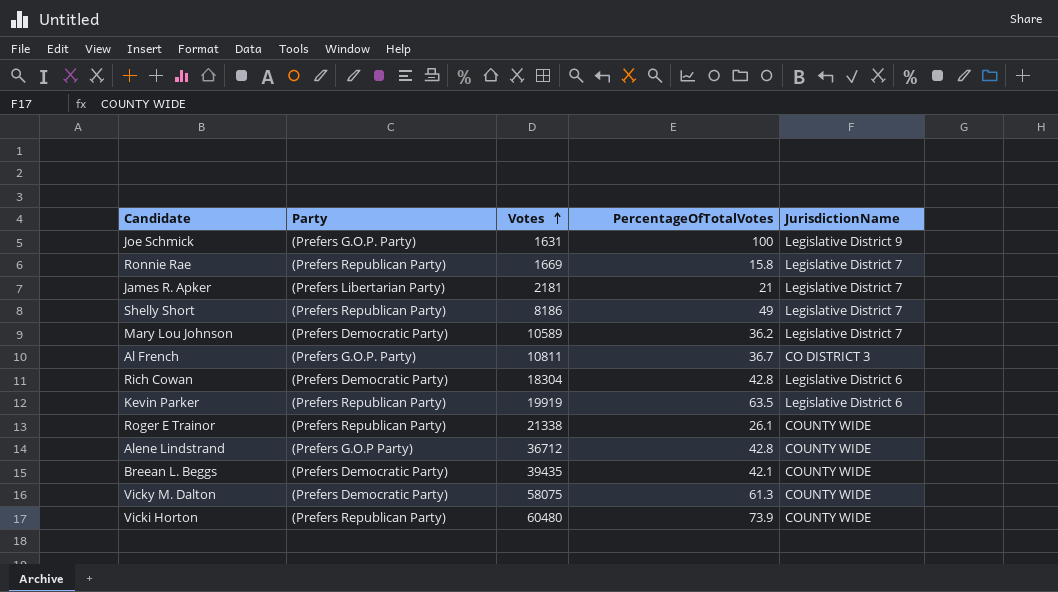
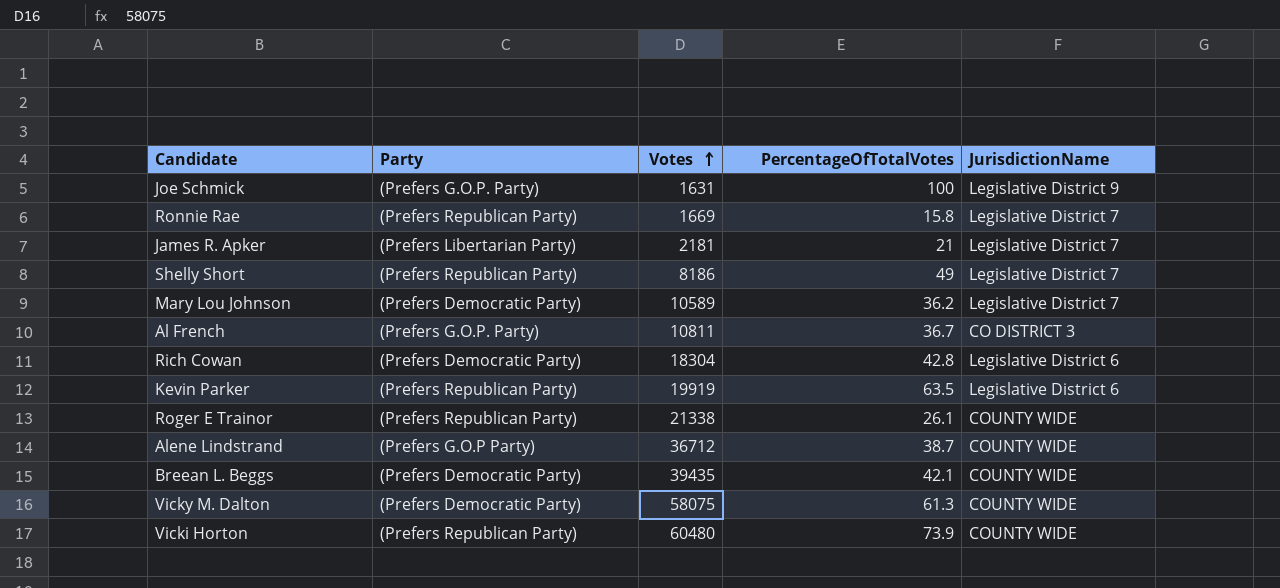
Alene Lindstrand | PercentageOfTotalVotes: 42.8 -> 38.7

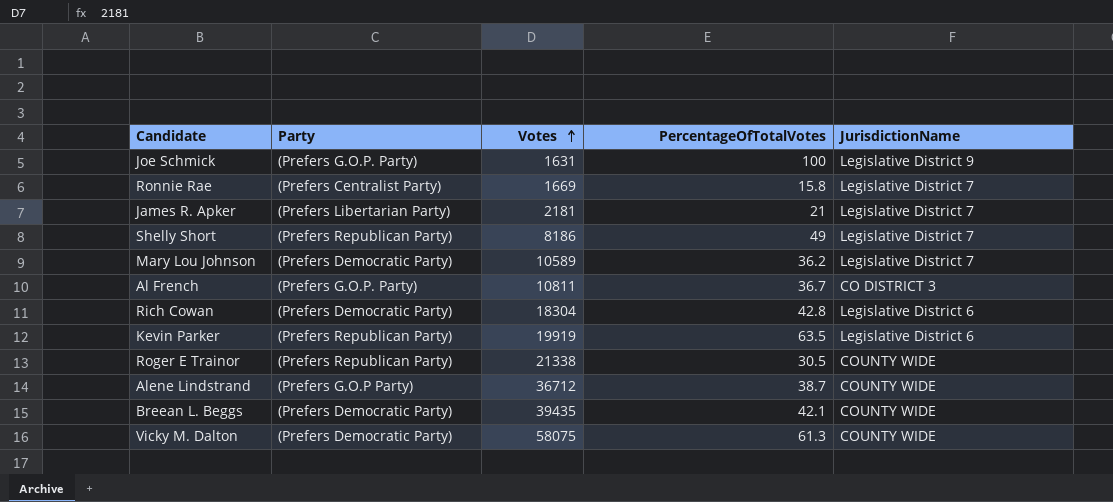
row Vicki Horton: (Prefers Republican Party) | 60480 | 73.9 | COUNTY WIDE -> none
Ronnie Rae | Party: (Prefers Republican Party) -> (Prefers Centralist Party)
Roger E Trainor | PercentageOfTotalVotes: 26.1 -> 30.5

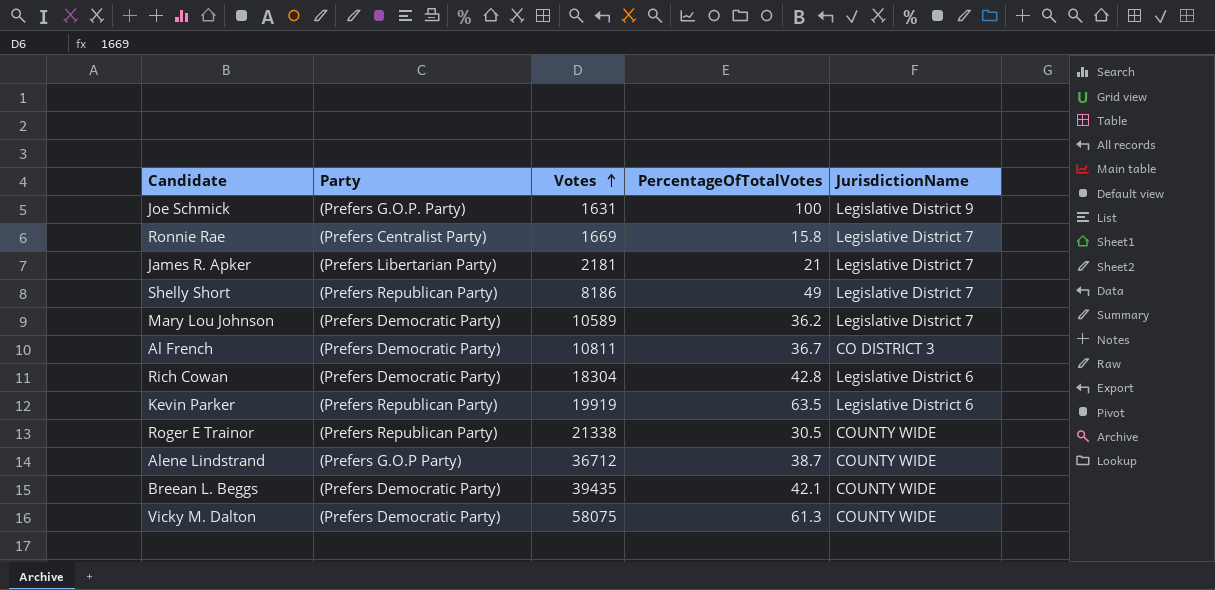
Al French | Party: (Prefers G.O.P. Party) -> (Prefers Democratic Party)

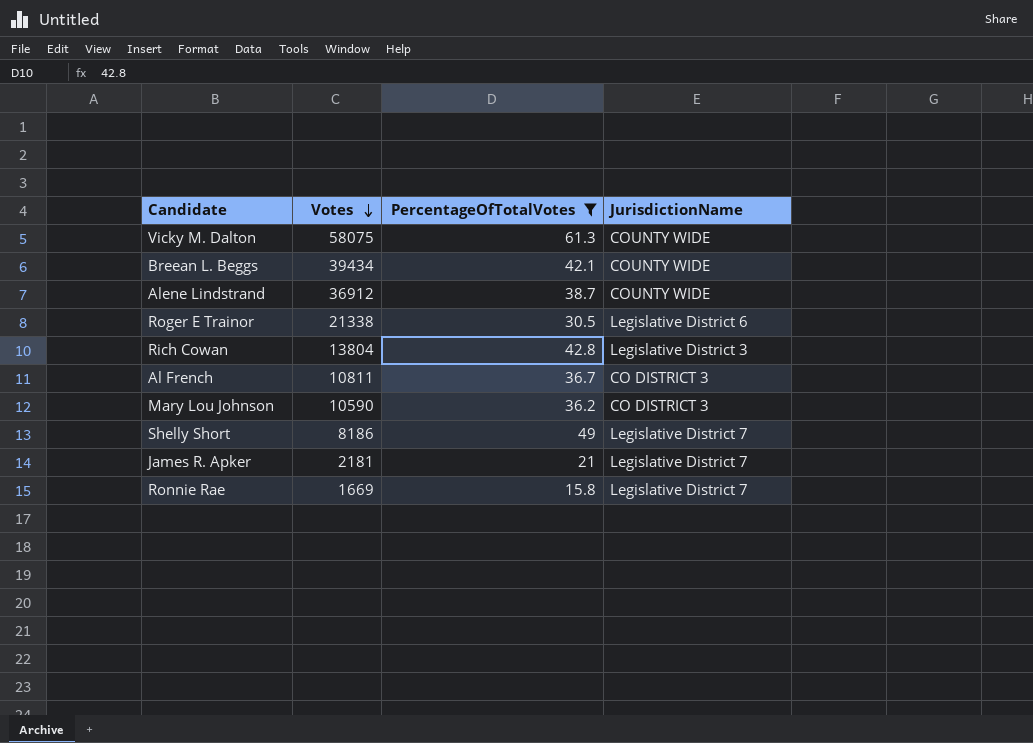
filter: none -> PercentageOfTotalVotes <= 61.3
row order: Votes ascending -> Votes descending
column Party | position: 2 -> none
Breean L. Beggs | Votes: 39435 -> 39434
Alene Lindstrand | Votes: 36712 -> 36912
Roger E Trainor | JurisdictionName: COUNTY WIDE -> Legislative District 6
Rich Cowan | Votes: 18304 -> 13804
Rich Cowan | JurisdictionName: Legislative District 6 -> Legislative District 3
Mary Lou Johnson | Votes: 10589 -> 10590
Mary Lou Johnson | JurisdictionName: Legislative District 7 -> CO DISTRICT 3

